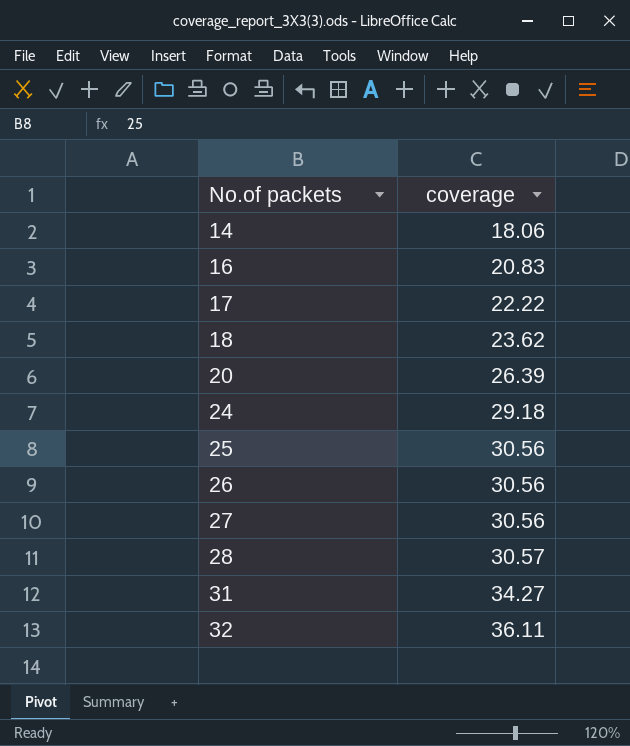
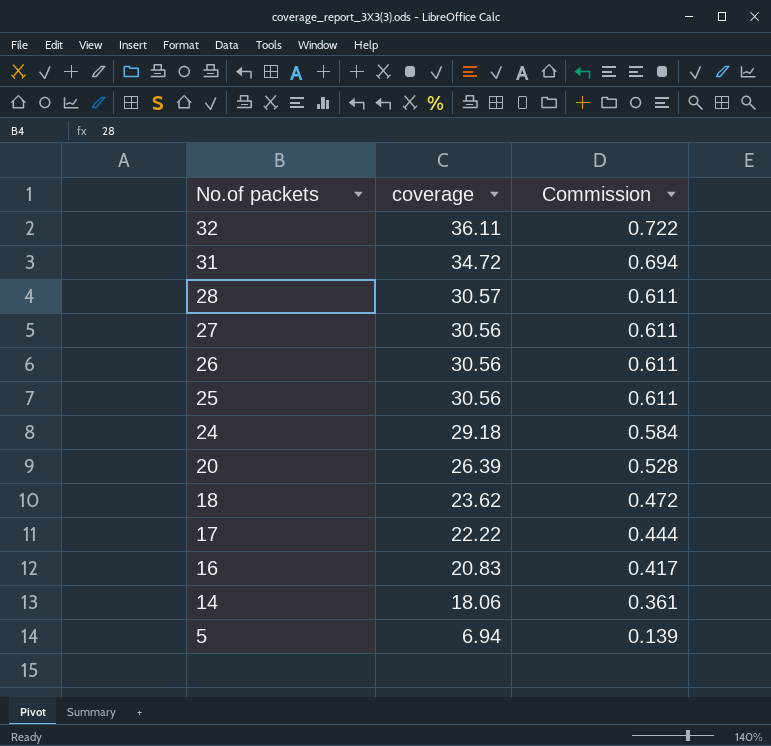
row order: No.of packets ascending -> No.of packets descending
column Commission | formula: none -> [coverage] * 0.02
31 | coverage: 34.27 -> 34.72
row 5: none -> 6.94 | 0.139

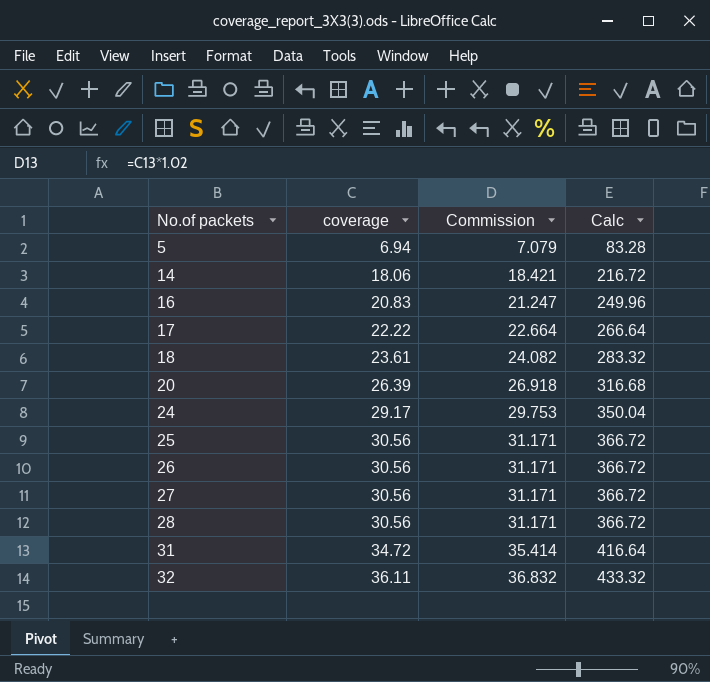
row order: No.of packets descending -> No.of packets ascending
column Commission | formula: [coverage] * 0.02 -> [coverage] * 1.02
column Calc | formula: none -> [coverage] * 12
18 | coverage: 23.62 -> 23.61
24 | coverage: 29.18 -> 29.17
28 | coverage: 30.57 -> 30.56

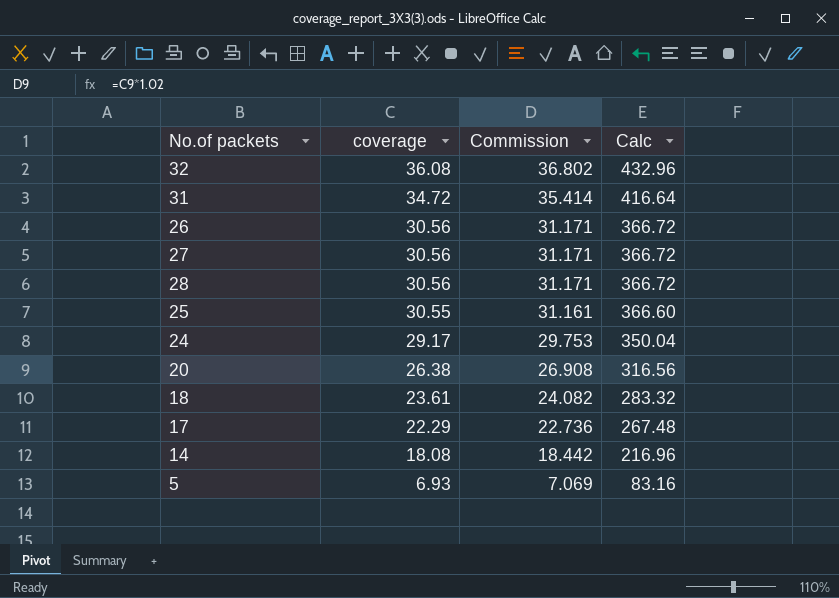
row order: No.of packets ascending -> coverage descending
row 16: 20.83 | 21.247 | 249.96 -> none
32 | coverage: 36.11 -> 36.08
32 | Commission: 36.832 -> 36.802
32 | Calc: 433.32 -> 432.96
25 | coverage: 30.56 -> 30.55
25 | Commission: 31.171 -> 31.161
25 | Calc: 366.72 -> 366.60
20 | coverage: 26.39 -> 26.38
20 | Commission: 26.918 -> 26.908
20 | Calc: 316.68 -> 316.56
17 | coverage: 22.22 -> 22.29
17 | Commission: 22.664 -> 22.736
17 | Calc: 266.64 -> 267.48
14 | coverage: 18.06 -> 18.08
14 | Commission: 18.421 -> 18.442
14 | Calc: 216.72 -> 216.96
5 | coverage: 6.94 -> 6.93
5 | Commission: 7.079 -> 7.069
5 | Calc: 83.28 -> 83.16

